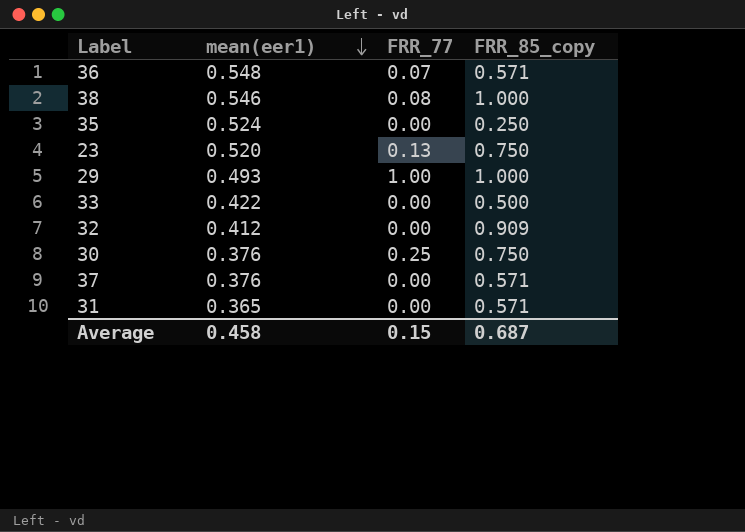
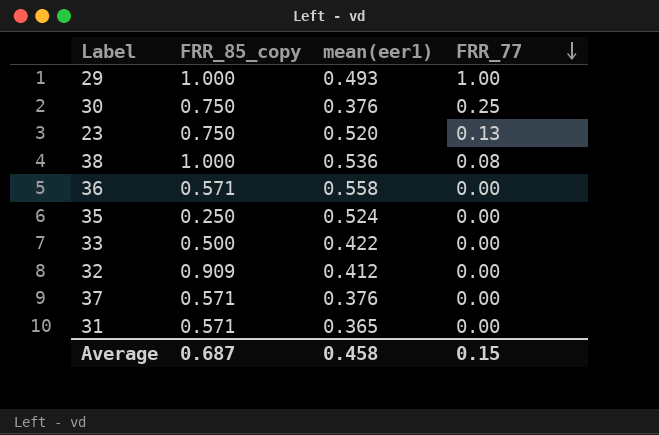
row order: mean(eer1) descending -> FRR_77 descending
column FRR_85_copy | position: 4 -> 2
38 | mean(eer1): 0.546 -> 0.536
36 | mean(eer1): 0.548 -> 0.558
36 | FRR_77: 0.07 -> 0.00

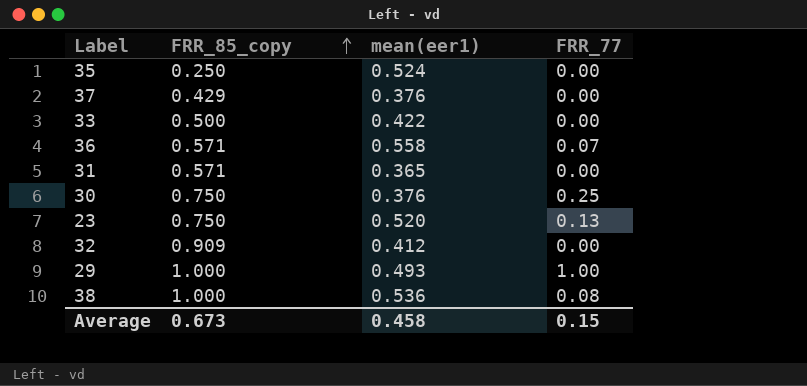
row order: FRR_77 descending -> FRR_85_copy ascending
37 | FRR_85_copy: 0.571 -> 0.429
36 | FRR_77: 0.00 -> 0.07
Average | FRR_85_copy: 0.687 -> 0.673

